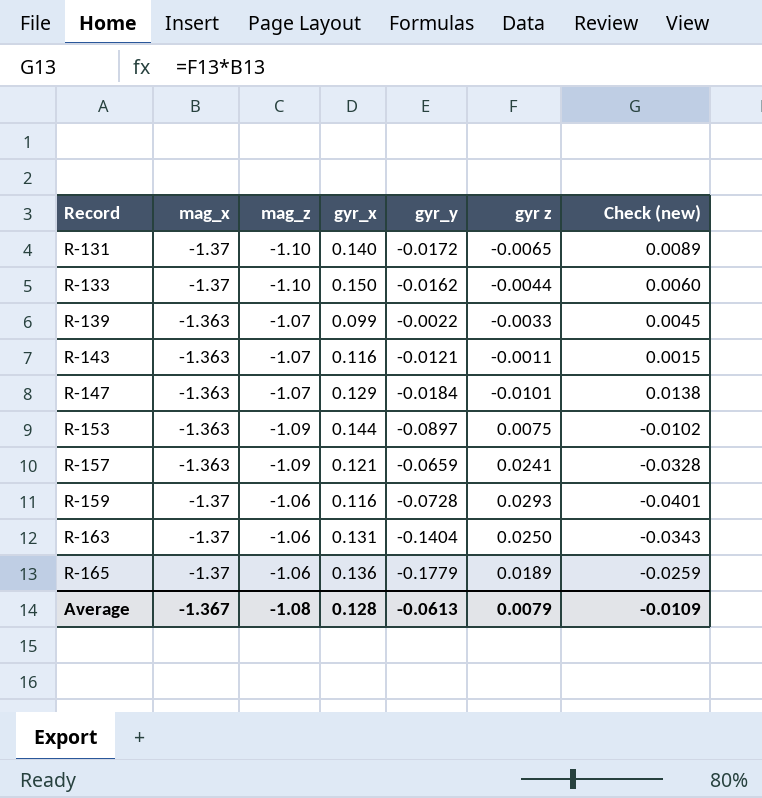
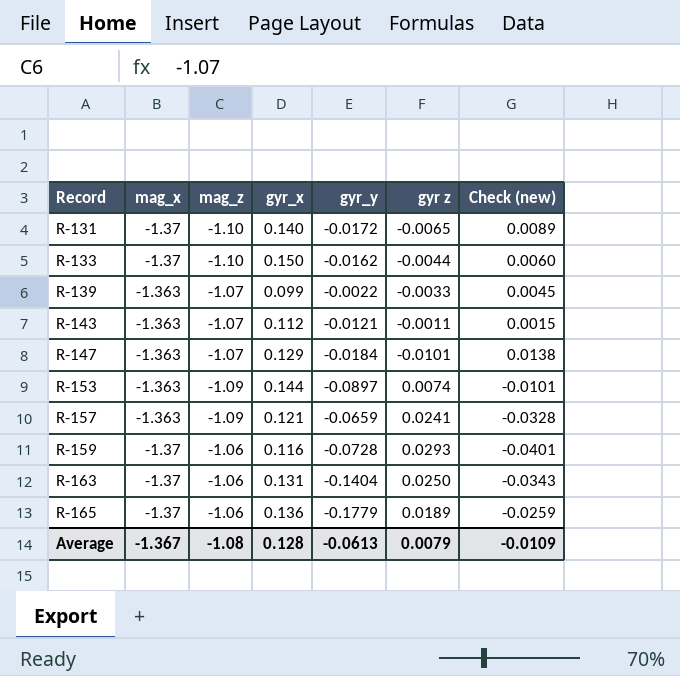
R-143 | gyr_x: 0.116 -> 0.112
R-153 | gyr z: 0.0075 -> 0.0074
R-153 | Check (new): -0.0102 -> -0.0101

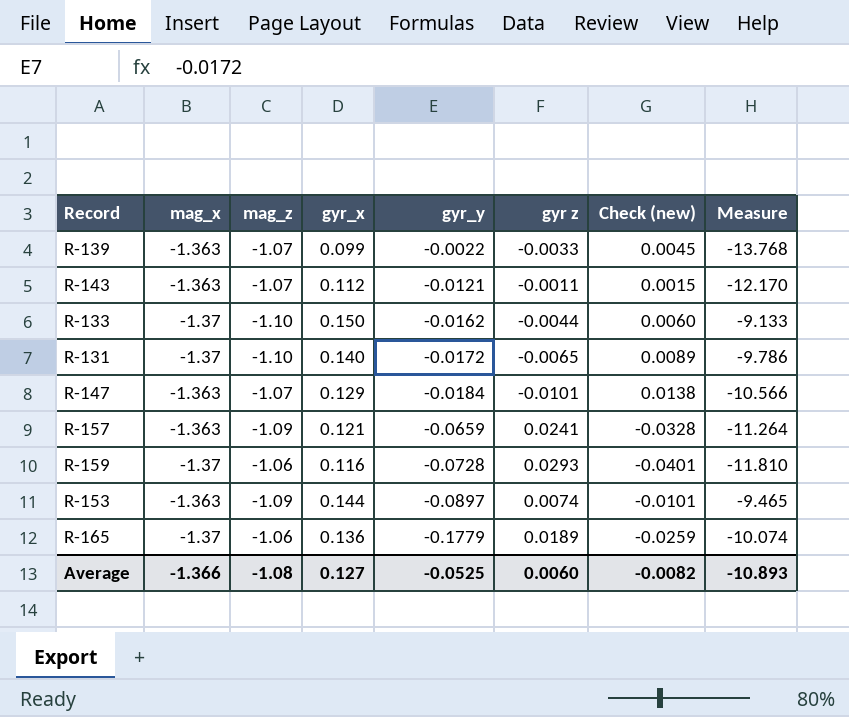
row order: Record ascending -> gyr_y descending
column Measure | formula: none -> [mag_x] / [gyr_x]
row R-163: -1.37 | -1.06 | 0.131 | -0.1404 | 0.0250 | -0.0343 -> none
Average | mag_x: -1.367 -> -1.366
Average | gyr_x: 0.128 -> 0.127
Average | gyr_y: -0.0613 -> -0.0525
Average | gyr z: 0.0079 -> 0.0060
Average | Check (new): -0.0109 -> -0.0082

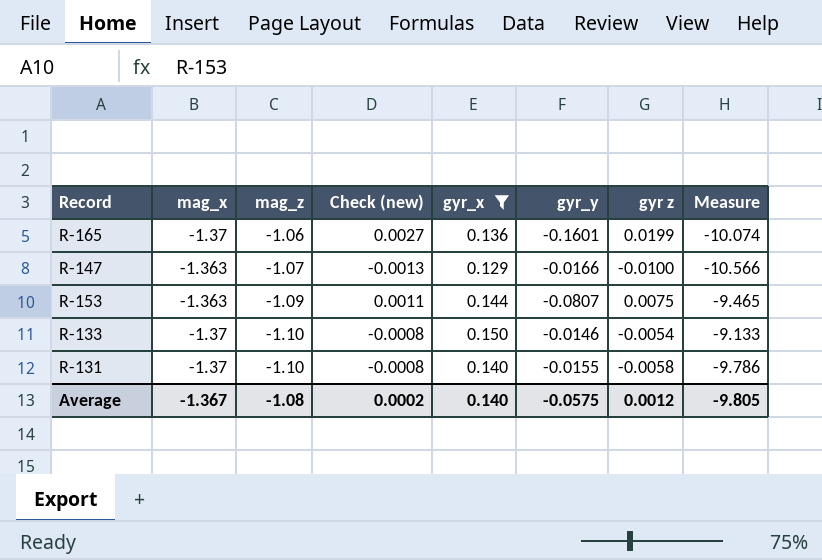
filter: none -> gyr_x >= 0.129
row order: gyr_y descending -> mag_z descending
column Check (new) | formula: [mag_x] * [gyr z] -> [gyr_x] * [gyr z]
column Check (new) | position: 7 -> 4
R-165 | gyr_y: -0.1779 -> -0.1601
R-165 | gyr z: 0.0189 -> 0.0199
R-147 | gyr_y: -0.0184 -> -0.0166
R-147 | gyr z: -0.0101 -> -0.0100
R-153 | gyr_y: -0.0897 -> -0.0807
R-153 | gyr z: 0.0074 -> 0.0075
R-133 | gyr_y: -0.0162 -> -0.0146
R-133 | gyr z: -0.0044 -> -0.0054
R-131 | gyr_y: -0.0172 -> -0.0155
R-131 | gyr z: -0.0065 -> -0.0058
Average | mag_x: -1.366 -> -1.367
Average | Check (new): -0.0082 -> 0.0002
Average | gyr_x: 0.127 -> 0.140
Average | gyr_y: -0.0525 -> -0.0575
Average | gyr z: 0.0060 -> 0.0012
Average | Measure: -10.893 -> -9.805

